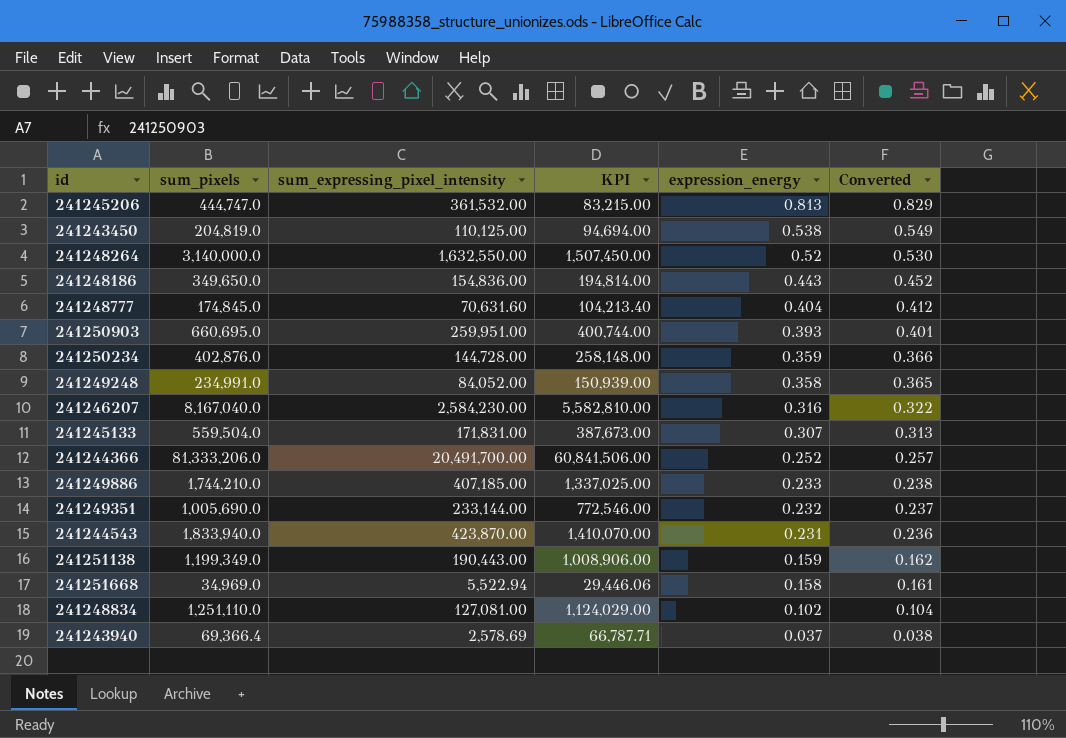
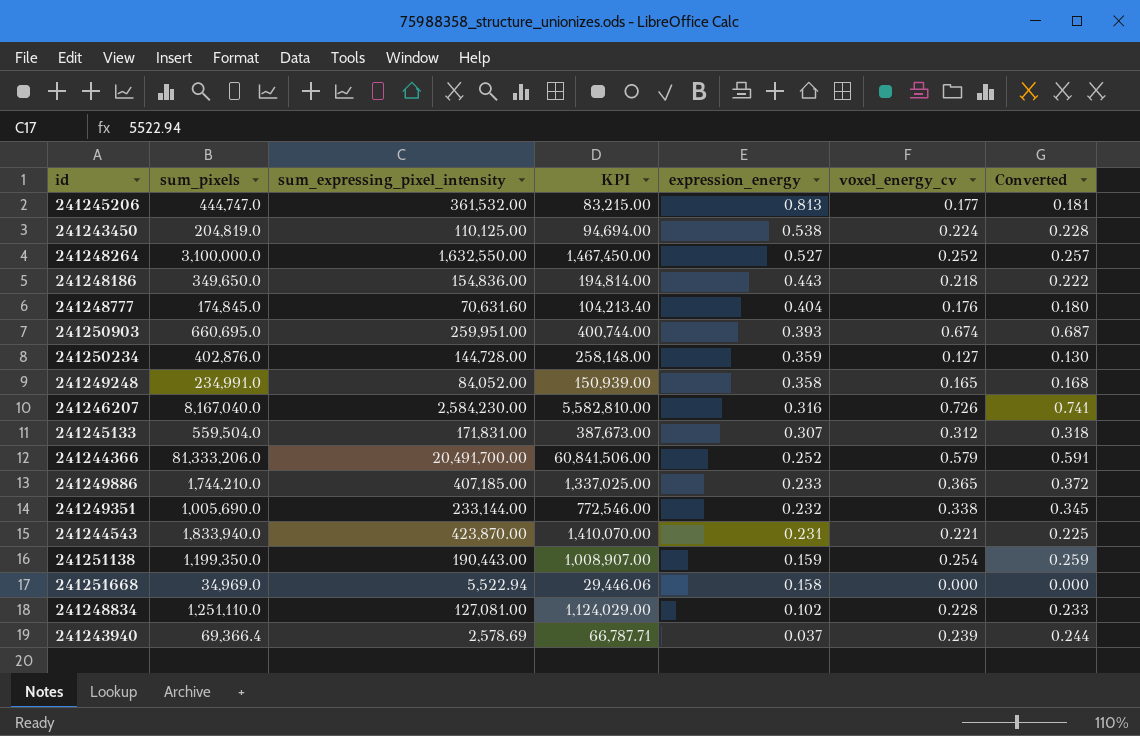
column voxel_energy_cv | position: none -> 6
column Converted | formula: [expression_energy] * 1.02 -> [voxel_energy_cv] * 1.02
241248264 | sum_pixels: 3,140,000.0 -> 3,100,000.0
241248264 | KPI: 1,507,450.00 -> 1,467,450.00
241248264 | expression_energy: 0.52 -> 0.527
241251138 | sum_pixels: 1,199,349.0 -> 1,199,350.0
241251138 | KPI: 1,008,906.00 -> 1,008,907.00

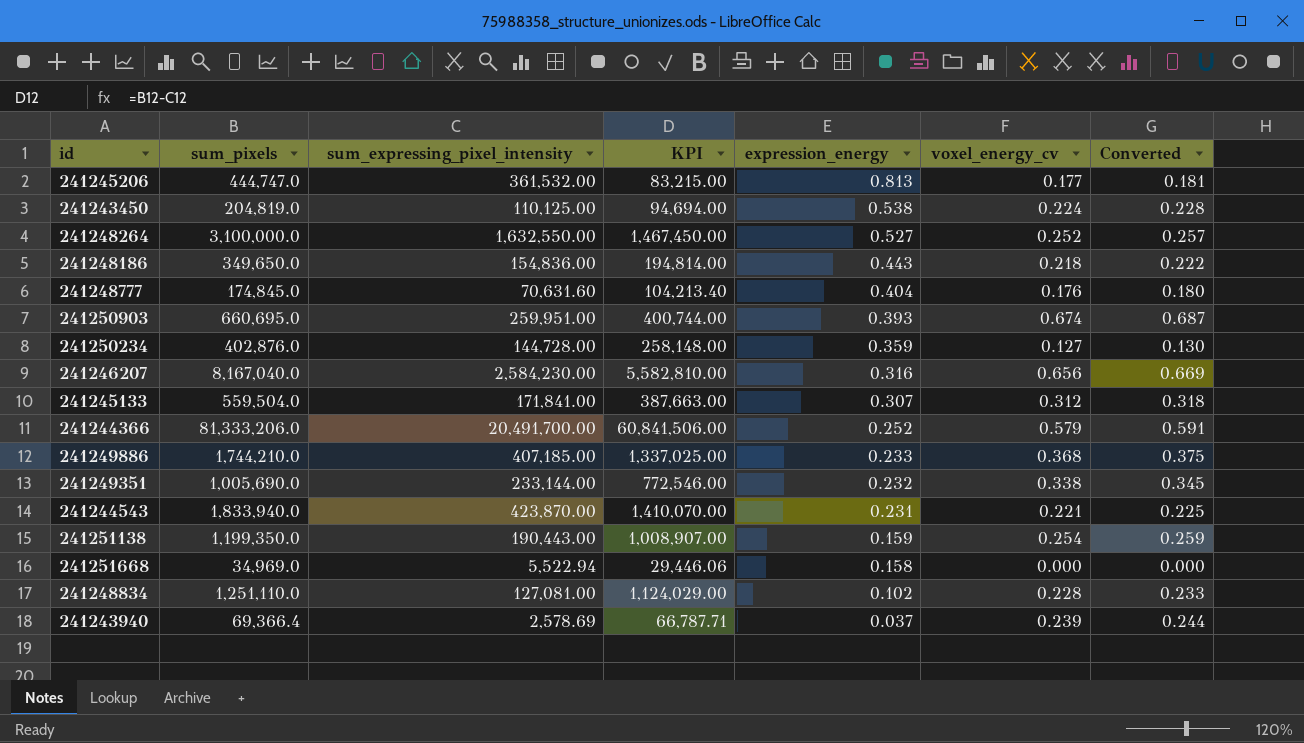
row 241249248: 234,991.0 | 84,052.00 | 150,939.00 | 0.358 | 0.165 | 0.168 -> none
241246207 | voxel_energy_cv: 0.726 -> 0.656
241246207 | Converted: 0.741 -> 0.669
241245133 | sum_expressing_pixel_intensity: 171,831.00 -> 171,841.00
241245133 | KPI: 387,673.00 -> 387,663.00
241249886 | voxel_energy_cv: 0.365 -> 0.368
241249886 | Converted: 0.372 -> 0.375

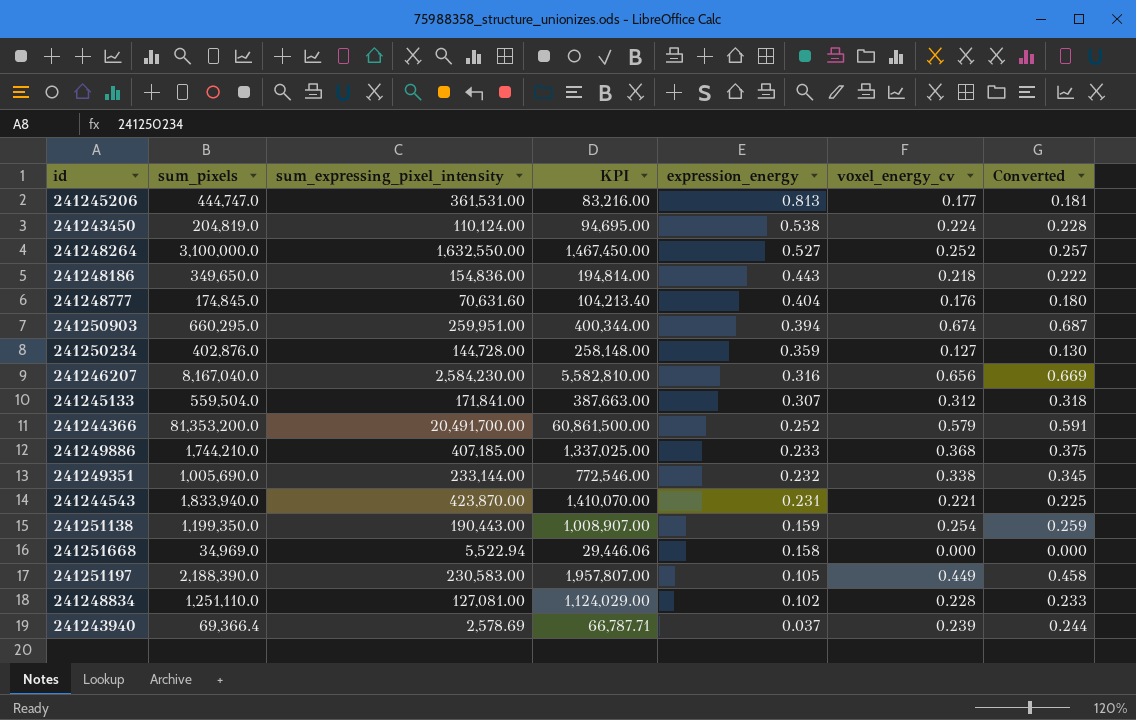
241245206 | sum_expressing_pixel_intensity: 361,532.00 -> 361,531.00
241245206 | KPI: 83,215.00 -> 83,216.00
241243450 | sum_expressing_pixel_intensity: 110,125.00 -> 110,124.00
241243450 | KPI: 94,694.00 -> 94,695.00
241250903 | sum_pixels: 660,695.0 -> 660,295.0
241250903 | KPI: 400,744.00 -> 400,344.00
241250903 | expression_energy: 0.393 -> 0.394
241244366 | sum_pixels: 81,333,206.0 -> 81,353,200.0
241244366 | KPI: 60,841,506.00 -> 60,861,500.00
row 241251197: none -> 2,188,390.0 | 230,583.00 | 1,957,807.00 | 0.105 | 0.449 | 0.458

